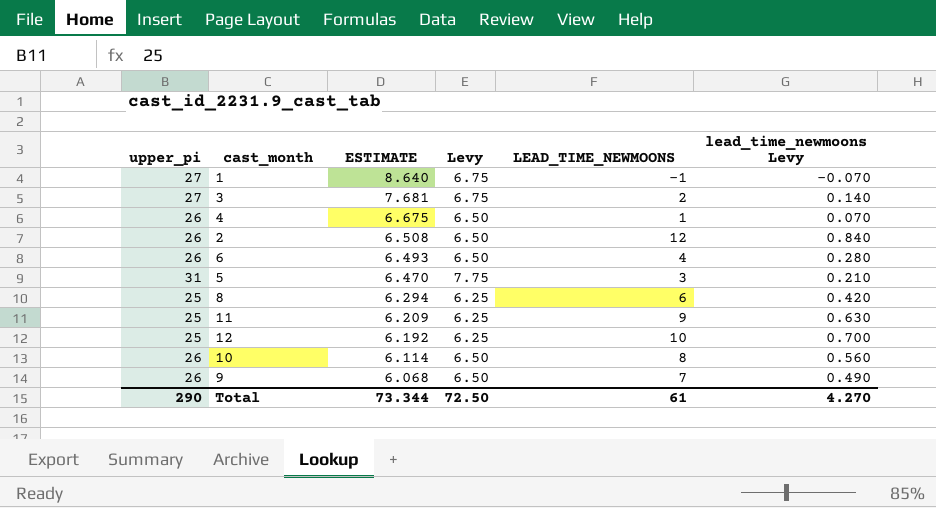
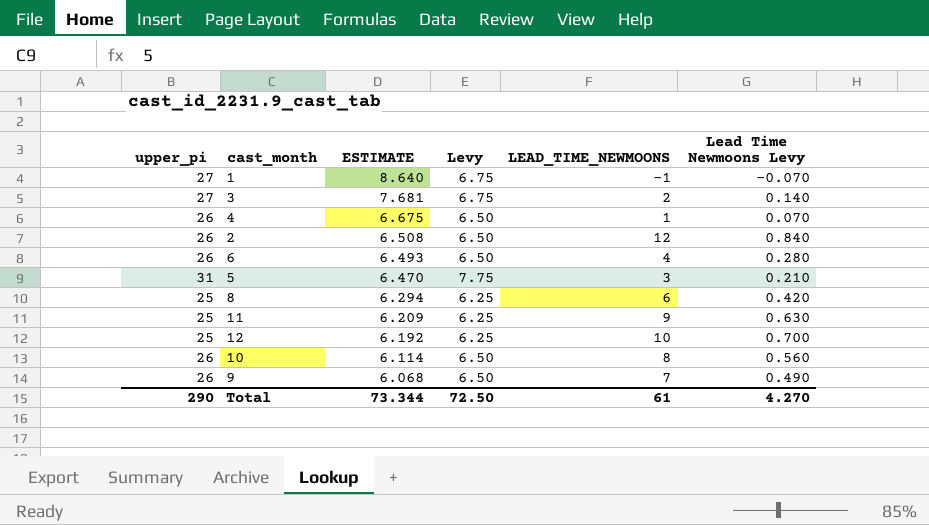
column name: lead_time_newmoons Levy -> Lead Time Newmoons Levy

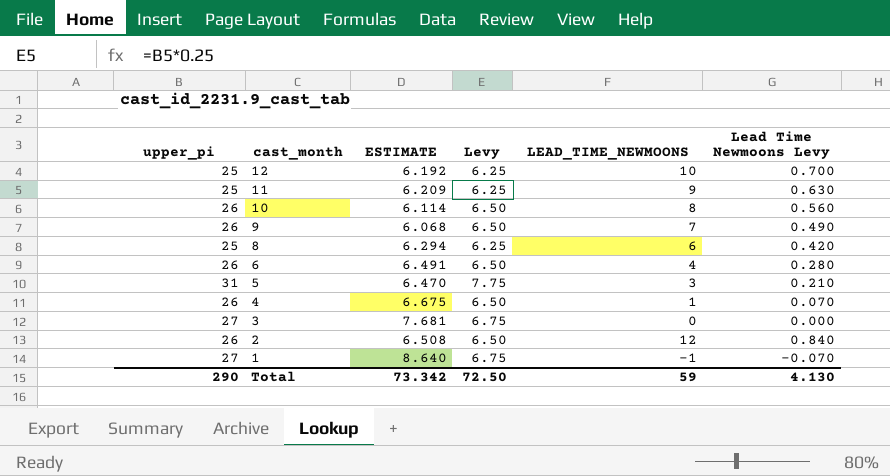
row order: ESTIMATE descending -> cast_month descending
6 | ESTIMATE: 6.493 -> 6.491
3 | LEAD_TIME_NEWMOONS: 2 -> 0
3 | Lead Time Newmoons Levy: 0.140 -> 0.000
Total | ESTIMATE: 73.344 -> 73.342
Total | LEAD_TIME_NEWMOONS: 61 -> 59
Total | Lead Time Newmoons Levy: 4.270 -> 4.130

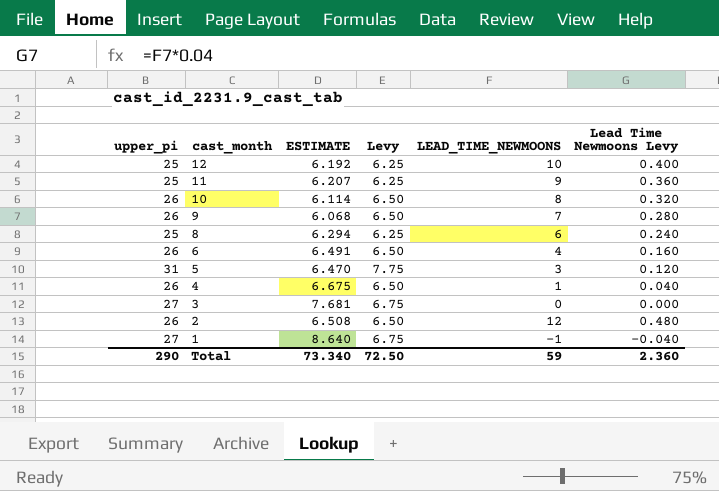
column Lead Time Newmoons Levy | formula: [LEAD_TIME_NEWMOONS] * 0.07 -> [LEAD_TIME_NEWMOONS] * 0.04
11 | ESTIMATE: 6.209 -> 6.207
Total | ESTIMATE: 73.342 -> 73.340
Total | Lead Time Newmoons Levy: 4.130 -> 2.360

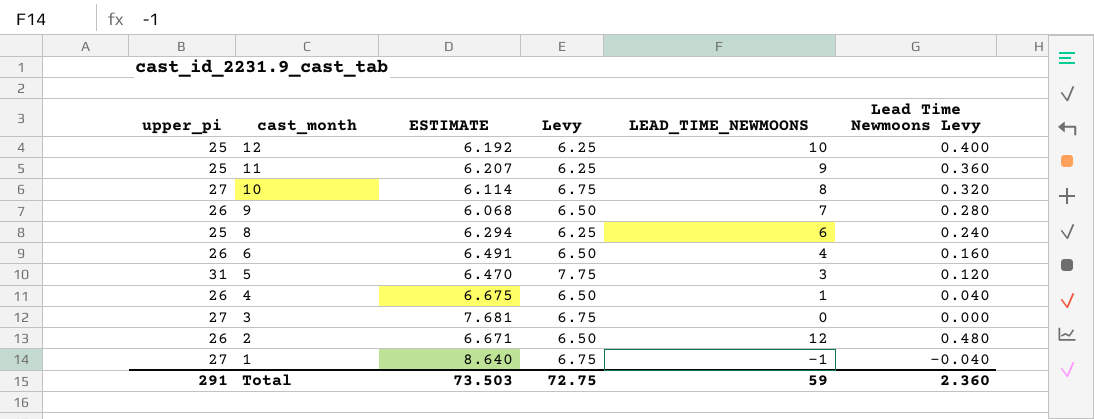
10 | upper_pi: 26 -> 27
10 | Levy: 6.50 -> 6.75
2 | ESTIMATE: 6.508 -> 6.671
Total | upper_pi: 290 -> 291
Total | ESTIMATE: 73.340 -> 73.503
Total | Levy: 72.50 -> 72.75

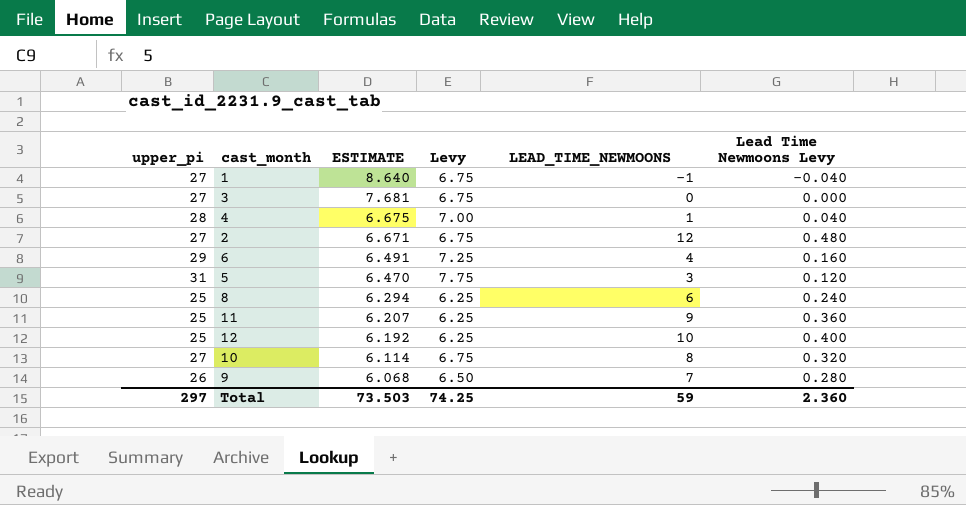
row order: cast_month descending -> ESTIMATE descending
4 | upper_pi: 26 -> 28
4 | Levy: 6.50 -> 7.00
2 | upper_pi: 26 -> 27
2 | Levy: 6.50 -> 6.75
6 | upper_pi: 26 -> 29
6 | Levy: 6.50 -> 7.25
Total | upper_pi: 291 -> 297
Total | Levy: 72.75 -> 74.25

